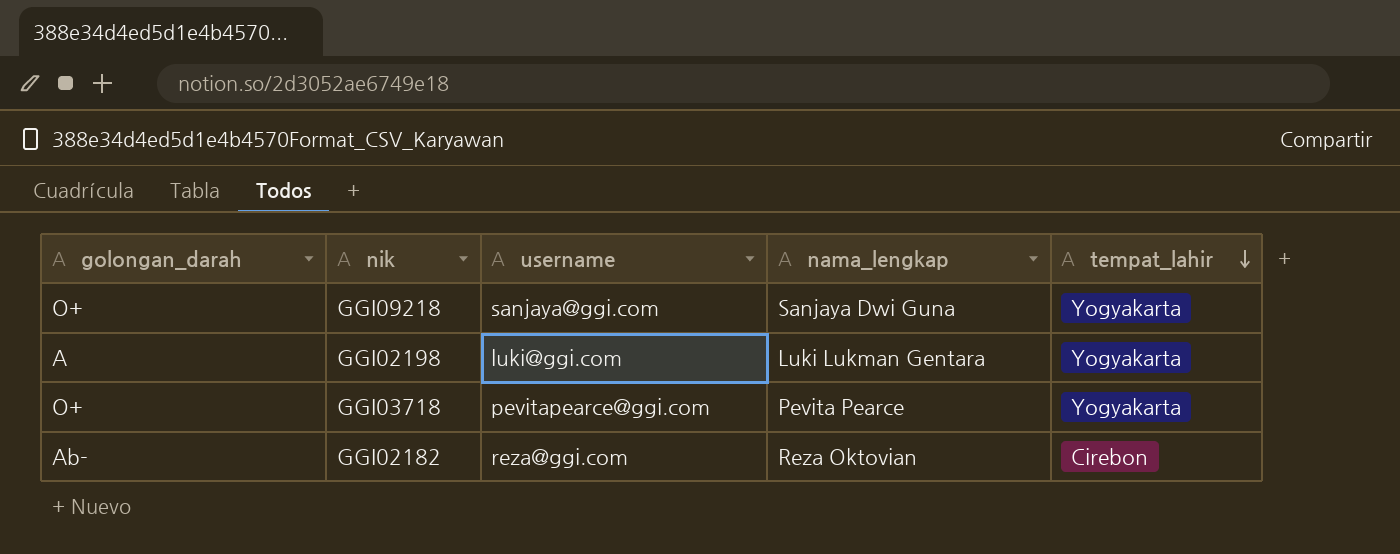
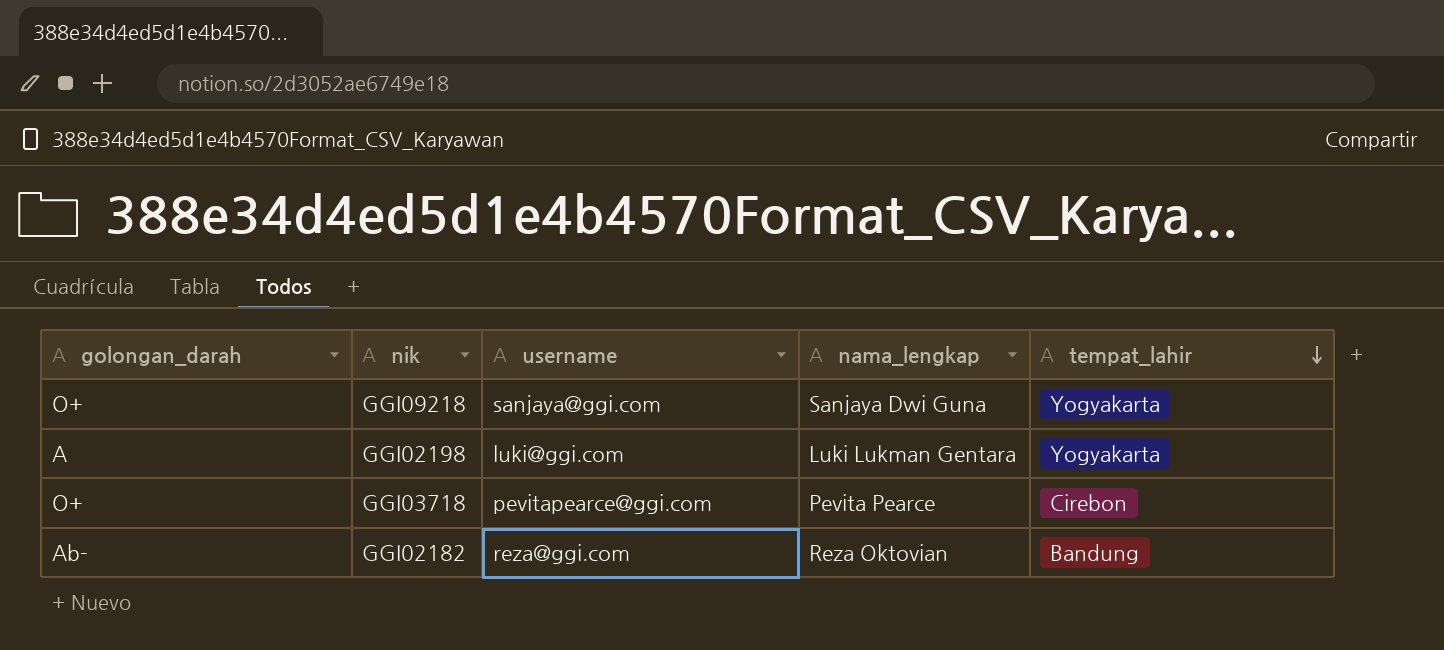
GGI03718 | tempat_lahir: Yogyakarta -> Cirebon
GGI02182 | tempat_lahir: Cirebon -> Bandung

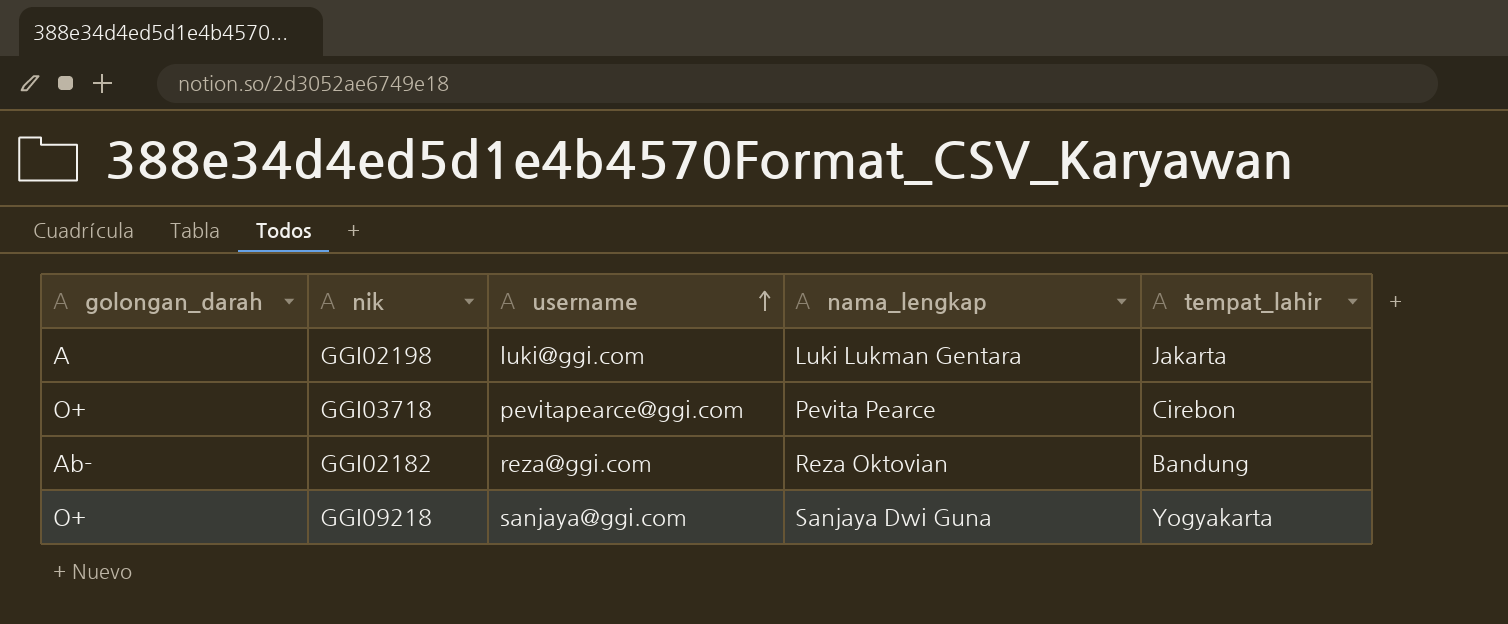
row order: tempat_lahir descending -> username ascending
GGI02198 | tempat_lahir: Yogyakarta -> Jakarta

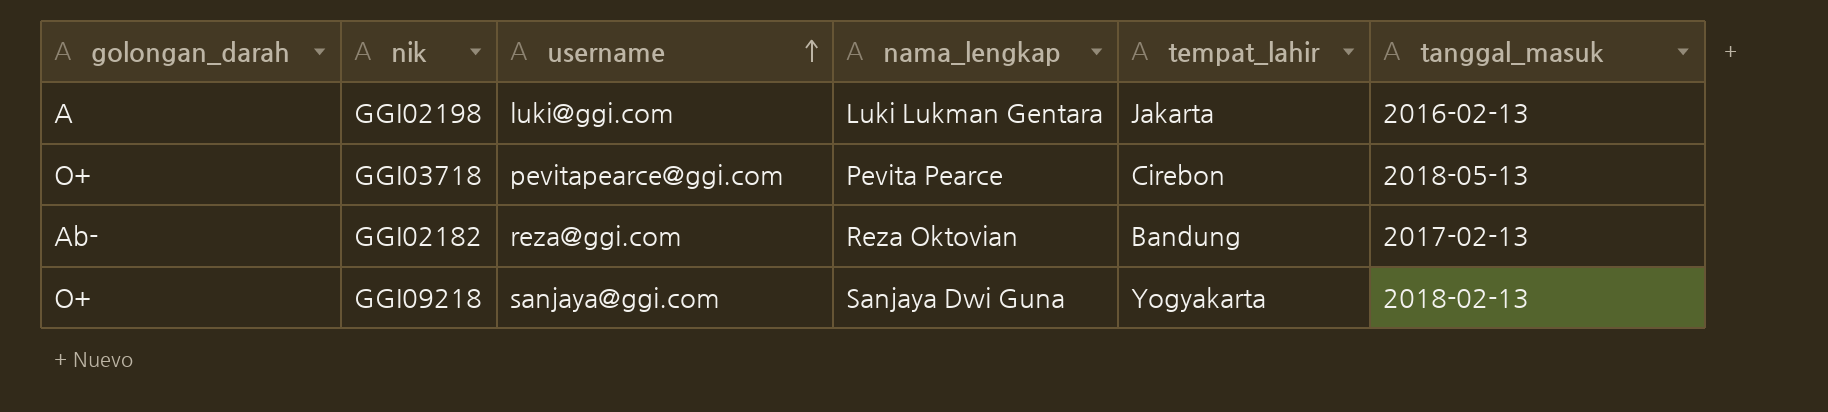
column tanggal_masuk | position: none -> 6

